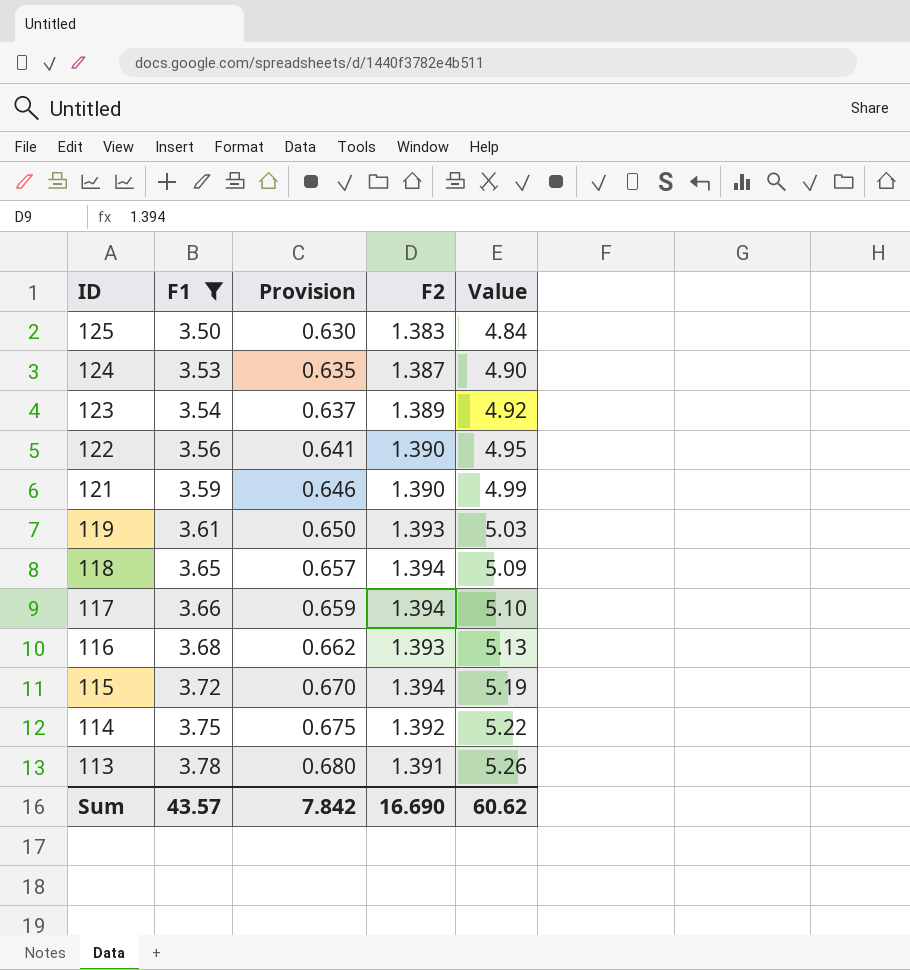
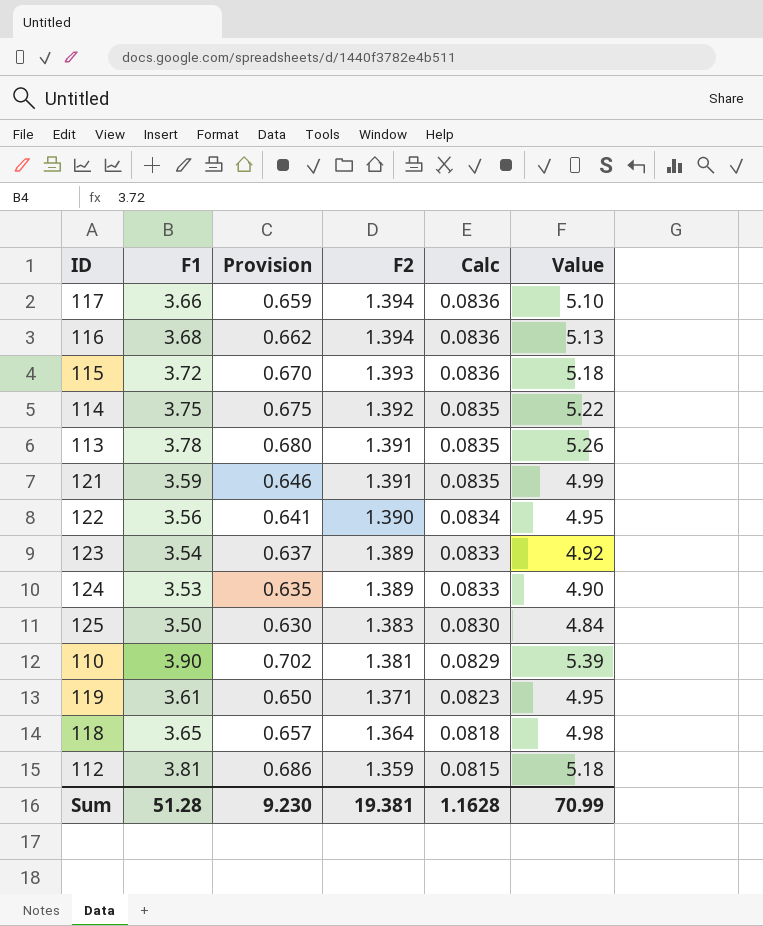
filter: F1 <= 3.78 -> none
row order: ID descending -> F2 descending
column Calc | formula: none -> [F2] * 0.06
116 | F2: 1.393 -> 1.394
115 | F2: 1.394 -> 1.393
115 | Value: 5.19 -> 5.18
121 | F2: 1.390 -> 1.391
124 | F2: 1.387 -> 1.389
119 | F2: 1.393 -> 1.371
119 | Value: 5.03 -> 4.95
118 | F2: 1.394 -> 1.364
118 | Value: 5.09 -> 4.98
Sum | F1: 43.57 -> 51.28
Sum | Provision: 7.842 -> 9.230
Sum | F2: 16.690 -> 19.381
Sum | Value: 60.62 -> 70.99

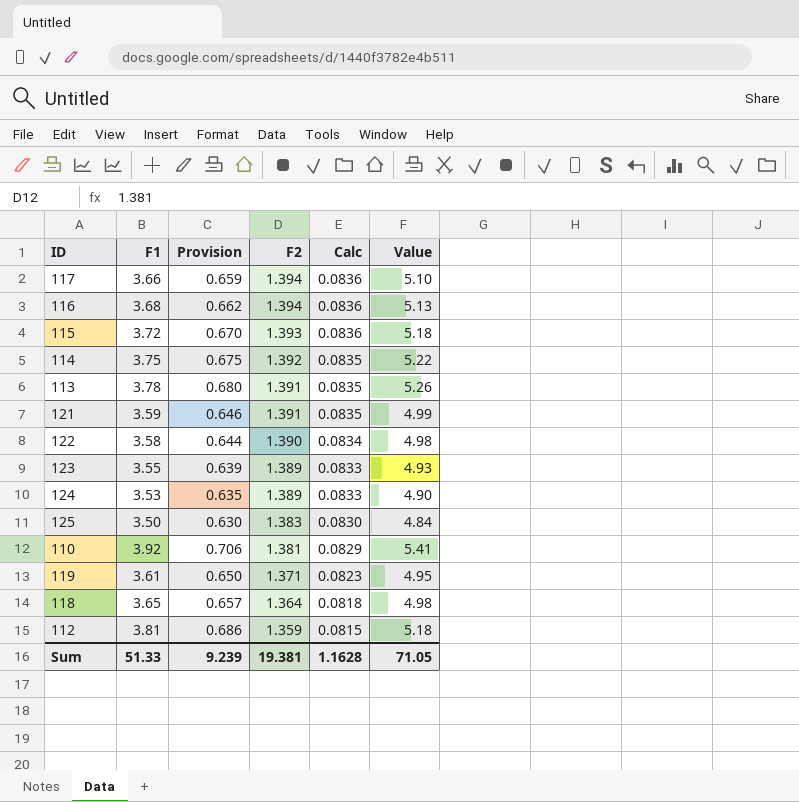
122 | F1: 3.56 -> 3.58
122 | Provision: 0.641 -> 0.644
122 | Value: 4.95 -> 4.98
123 | F1: 3.54 -> 3.55
123 | Provision: 0.637 -> 0.639
123 | Value: 4.92 -> 4.93
110 | F1: 3.90 -> 3.92
110 | Provision: 0.702 -> 0.706
110 | Value: 5.39 -> 5.41
Sum | F1: 51.28 -> 51.33
Sum | Provision: 9.230 -> 9.239
Sum | Value: 70.99 -> 71.05

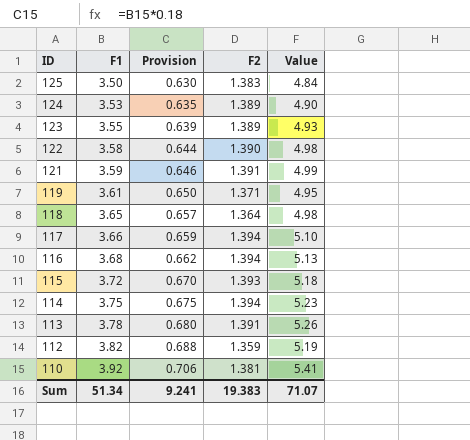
row order: F2 descending -> ID descending
column Calc | formula: [F2] * 0.06 -> none
114 | F2: 1.392 -> 1.394
114 | Value: 5.22 -> 5.23
112 | F1: 3.81 -> 3.82
112 | Provision: 0.686 -> 0.688
112 | Value: 5.18 -> 5.19
Sum | F1: 51.33 -> 51.34
Sum | Provision: 9.239 -> 9.241
Sum | F2: 19.381 -> 19.383
Sum | Value: 71.05 -> 71.07

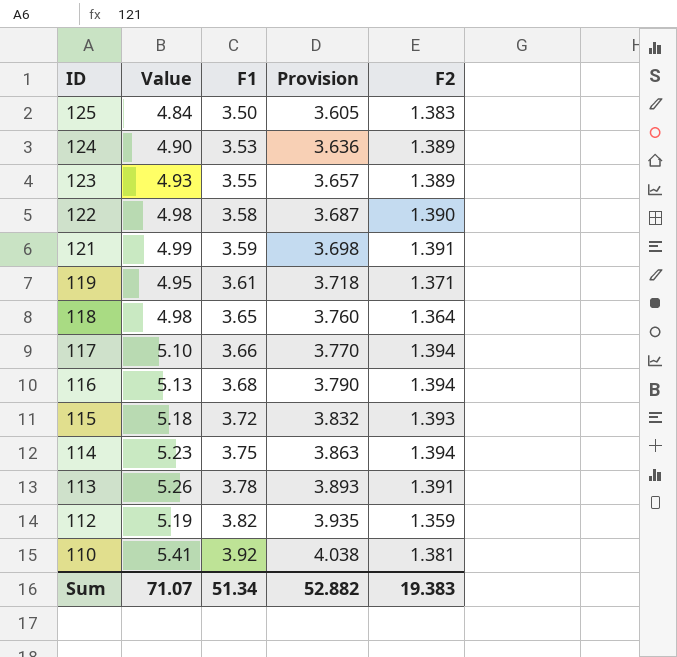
column Value | position: 5 -> 2
column Provision | formula: [F1] * 0.18 -> [F1] * 1.03
Sum | Provision: 9.241 -> 52.882

